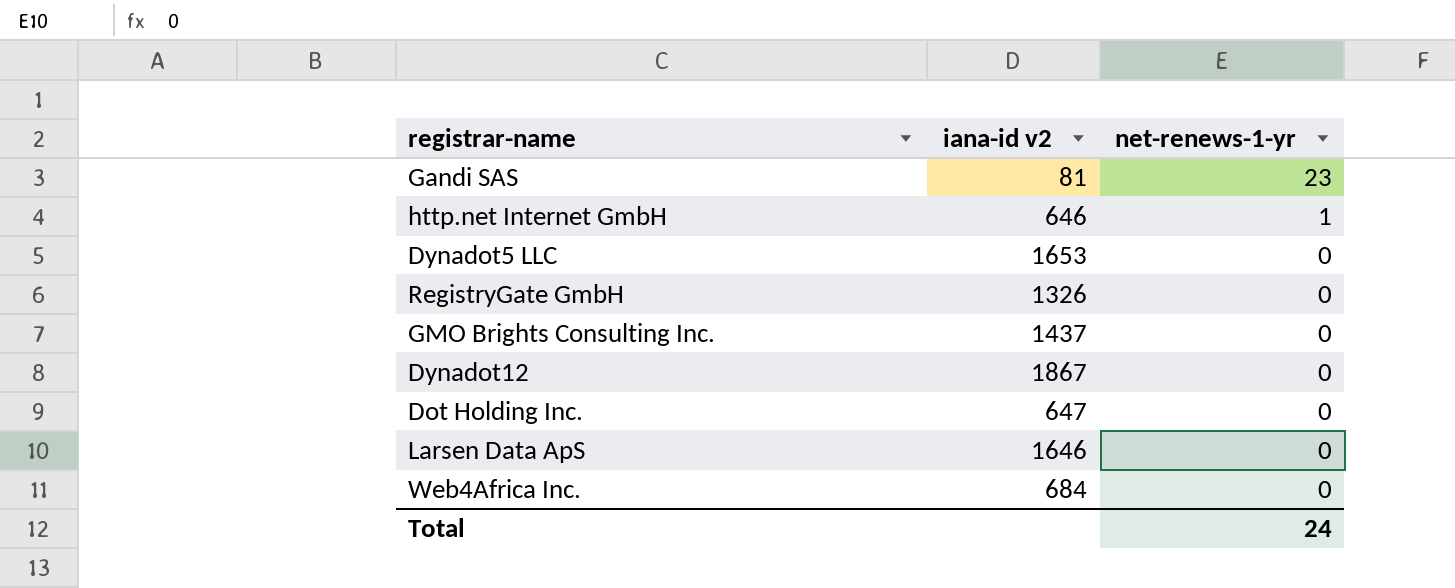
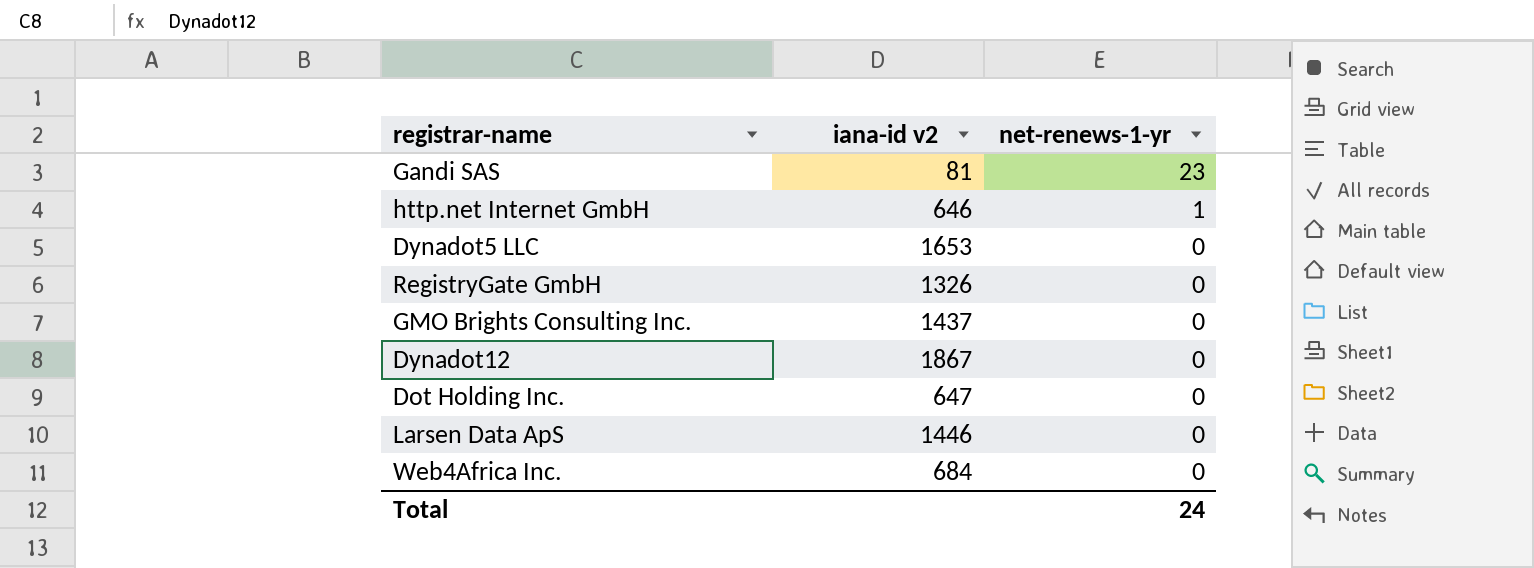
Larsen Data ApS | iana-id v2: 1646 -> 1446

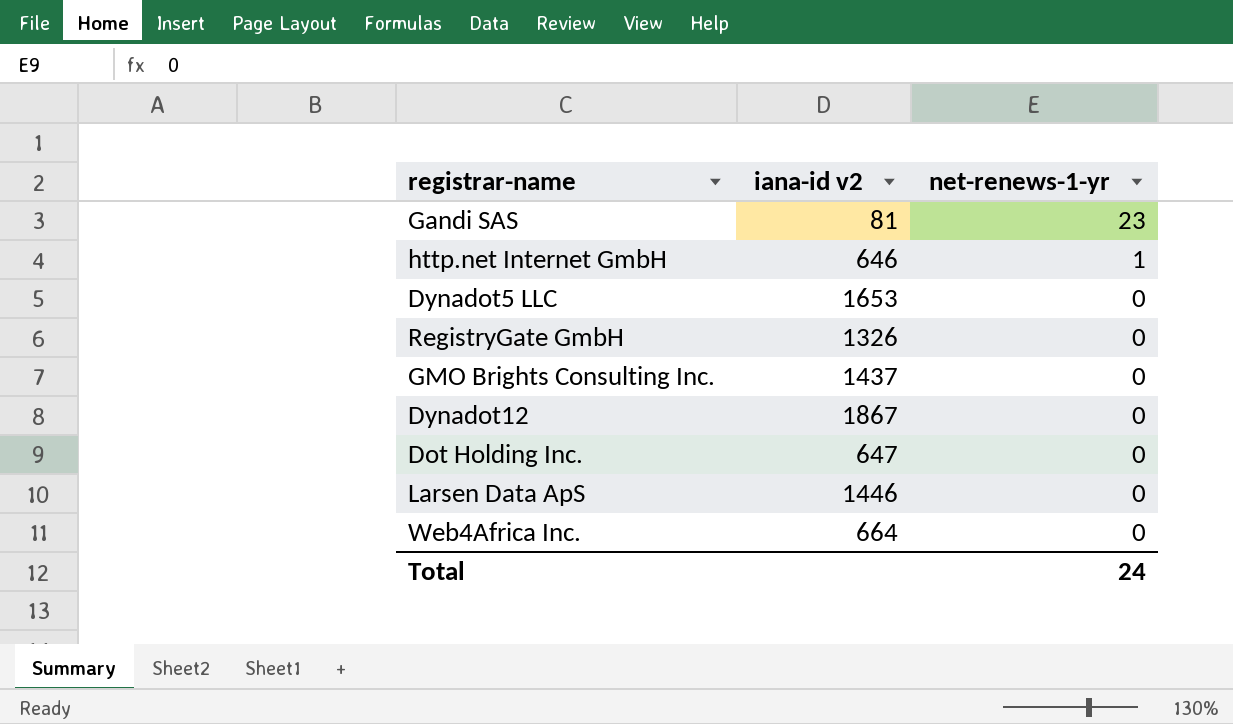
Web4Africa Inc. | iana-id v2: 684 -> 664

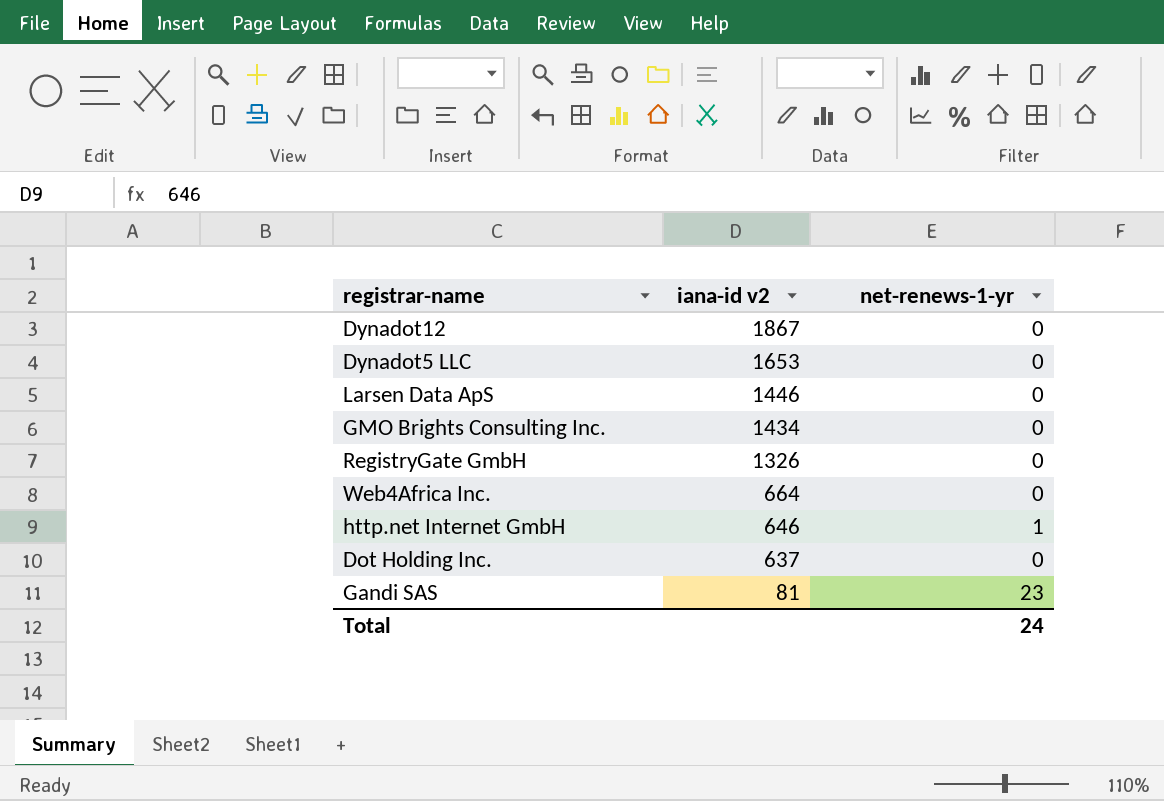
row order: net-renews-1-yr descending -> iana-id v2 descending
GMO Brights Consulting Inc. | iana-id v2: 1437 -> 1434
Dot Holding Inc. | iana-id v2: 647 -> 637

